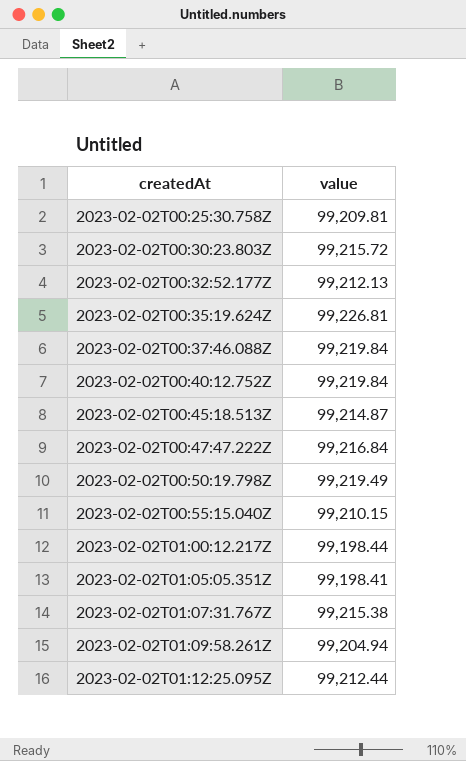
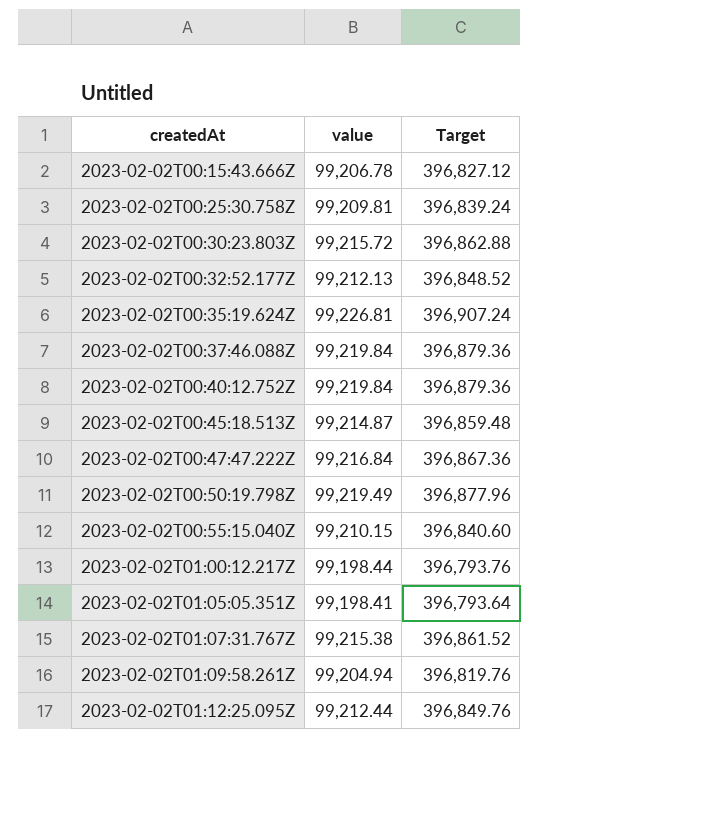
column Target | formula: none -> [value] * 4
row 2023-02-02T00:15:43.666Z: none -> 99,206.78 | 396,827.12

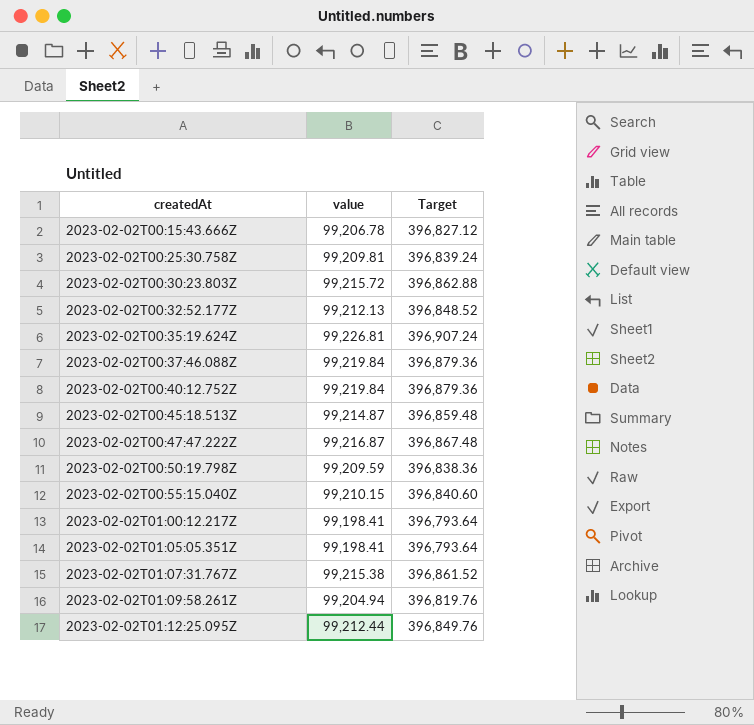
2023-02-02T00:47:47.222Z | value: 99,216.84 -> 99,216.87
2023-02-02T00:47:47.222Z | Target: 396,867.36 -> 396,867.48
2023-02-02T00:50:19.798Z | value: 99,219.49 -> 99,209.59
2023-02-02T00:50:19.798Z | Target: 396,877.96 -> 396,838.36
2023-02-02T01:00:12.217Z | value: 99,198.44 -> 99,198.41
2023-02-02T01:00:12.217Z | Target: 396,793.76 -> 396,793.64

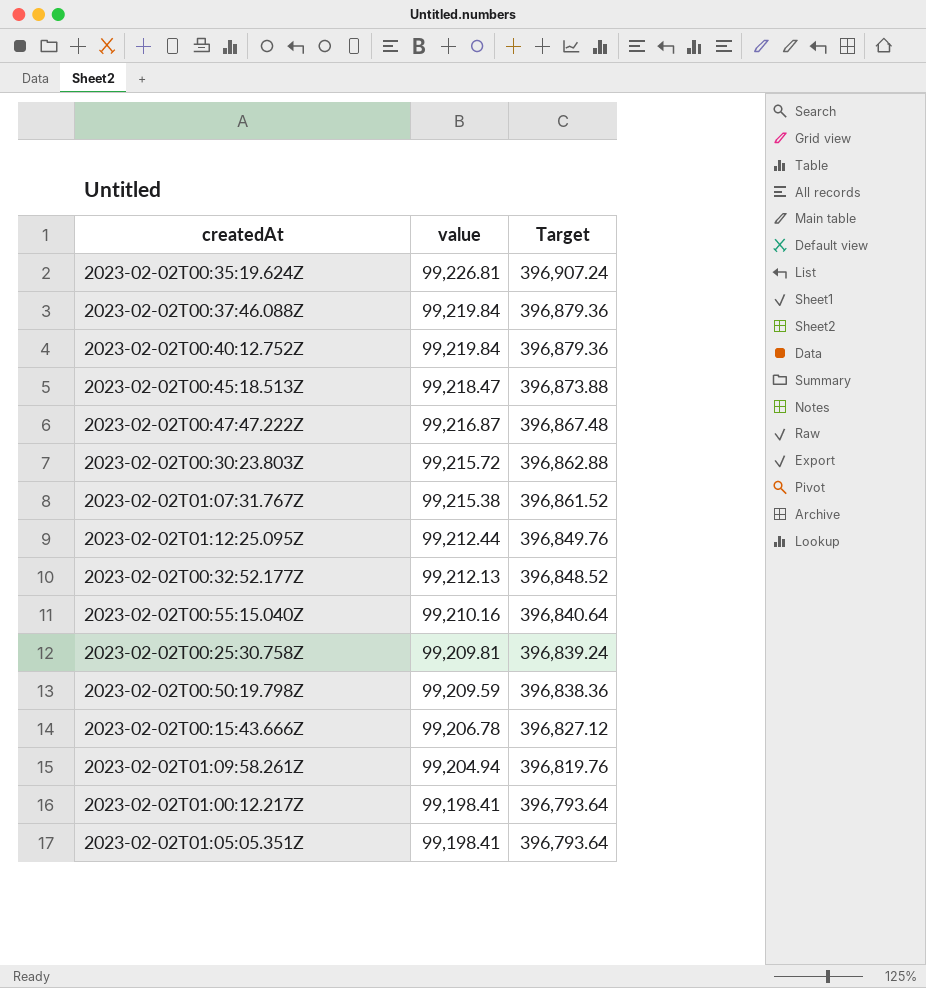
row order: createdAt ascending -> value descending
2023-02-02T00:45:18.513Z | value: 99,214.87 -> 99,218.47
2023-02-02T00:45:18.513Z | Target: 396,859.48 -> 396,873.88
2023-02-02T00:55:15.040Z | value: 99,210.15 -> 99,210.16
2023-02-02T00:55:15.040Z | Target: 396,840.60 -> 396,840.64

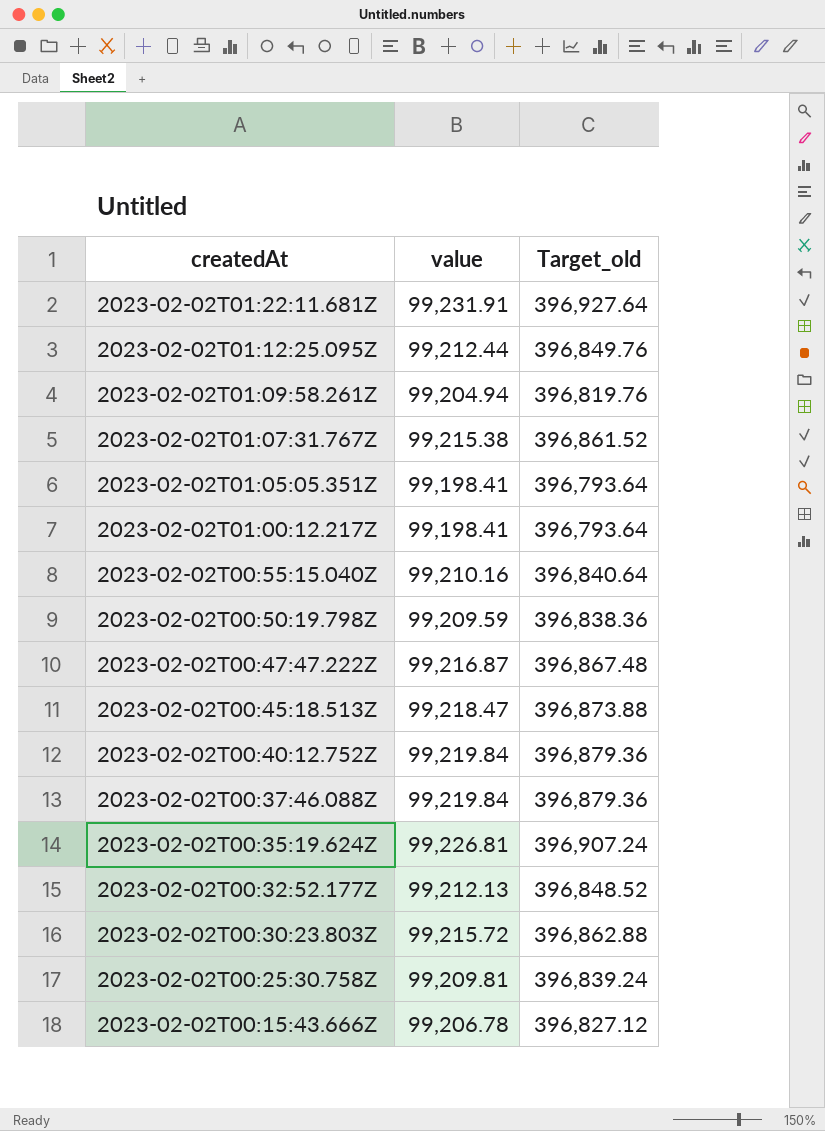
row order: value descending -> createdAt descending
column name: Target -> Target_old
row 2023-02-02T01:22:11.681Z: none -> 99,231.91 | 396,927.64

